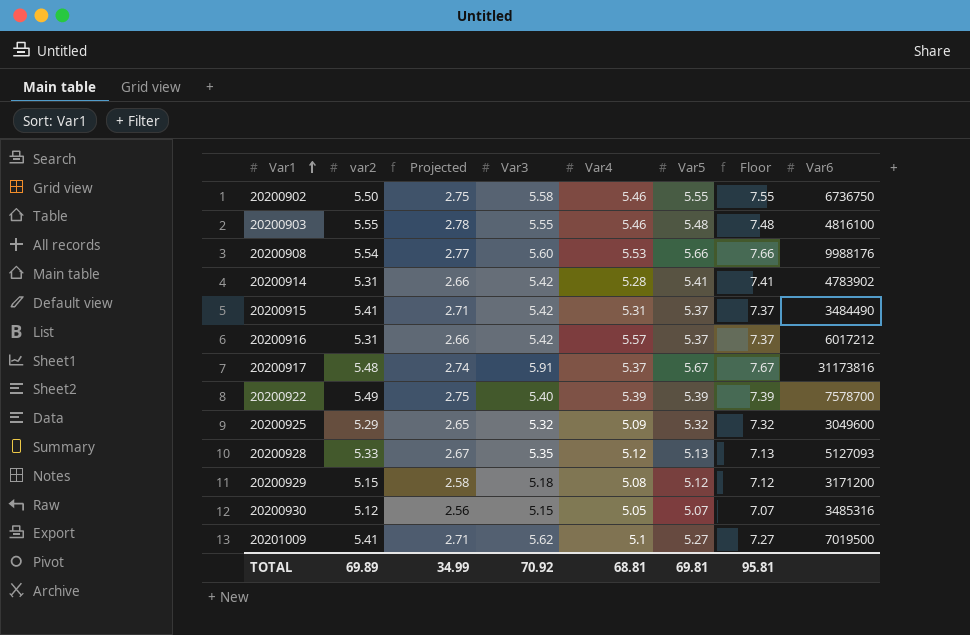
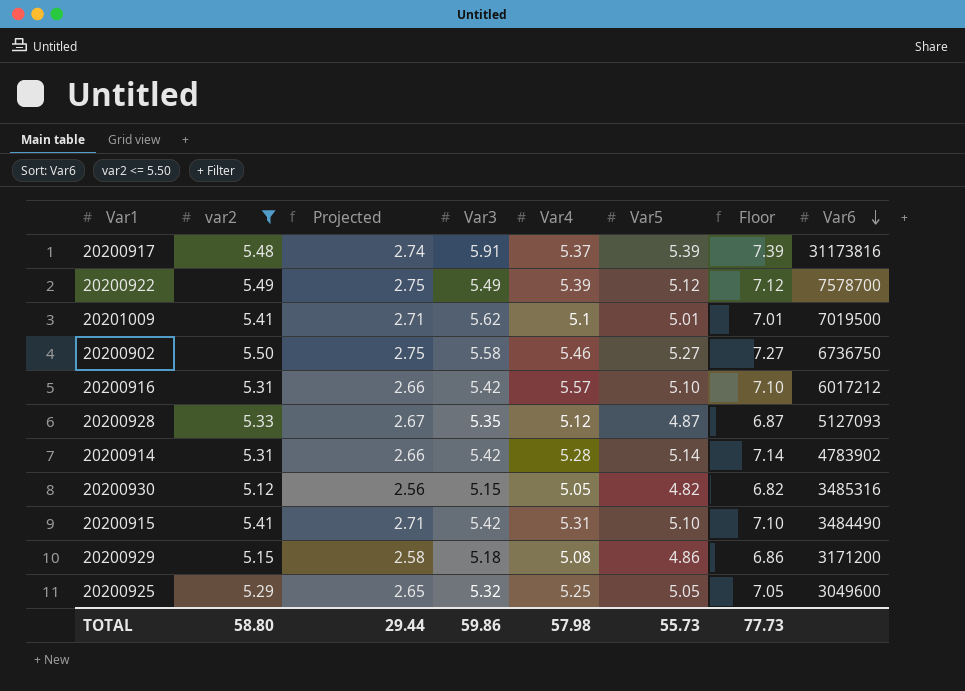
filter: none -> var2 <= 5.50
row order: Var1 ascending -> Var6 descending
20200917 | Var5: 5.67 -> 5.39
20200917 | Floor: 7.67 -> 7.39
20200922 | Var3: 5.40 -> 5.49
20200922 | Var5: 5.39 -> 5.12
20200922 | Floor: 7.39 -> 7.12
20201009 | Var5: 5.27 -> 5.01
20201009 | Floor: 7.27 -> 7.01
20200902 | Var5: 5.55 -> 5.27
20200902 | Floor: 7.55 -> 7.27
20200916 | Var5: 5.37 -> 5.10
20200916 | Floor: 7.37 -> 7.10
20200928 | Var5: 5.13 -> 4.87
20200928 | Floor: 7.13 -> 6.87
20200914 | Var5: 5.41 -> 5.14
20200914 | Floor: 7.41 -> 7.14
20200930 | Var5: 5.07 -> 4.82
20200930 | Floor: 7.07 -> 6.82
20200915 | Var5: 5.37 -> 5.10
20200915 | Floor: 7.37 -> 7.10
20200929 | Var5: 5.12 -> 4.86
20200929 | Floor: 7.12 -> 6.86
20200925 | Var4: 5.09 -> 5.25
20200925 | Var5: 5.32 -> 5.05
20200925 | Floor: 7.32 -> 7.05
TOTAL | var2: 69.89 -> 58.80
TOTAL | Projected: 34.99 -> 29.44
TOTAL | Var3: 70.92 -> 59.86
TOTAL | Var4: 68.81 -> 57.98
TOTAL | Var5: 69.81 -> 55.73
TOTAL | Floor: 95.81 -> 77.73

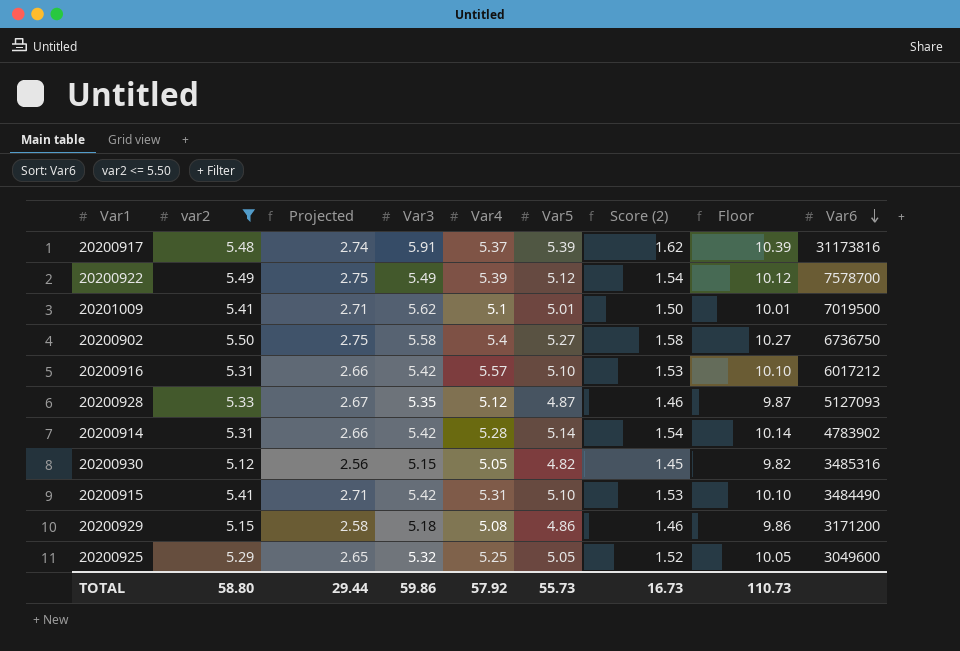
column Score (2) | formula: none -> [Var5] * 0.3
column Floor | formula: [Var5] + 2 -> [Var5] + 5
20200902 | Var4: 5.46 -> 5.4
TOTAL | Var4: 57.98 -> 57.92
TOTAL | Floor: 77.73 -> 110.73

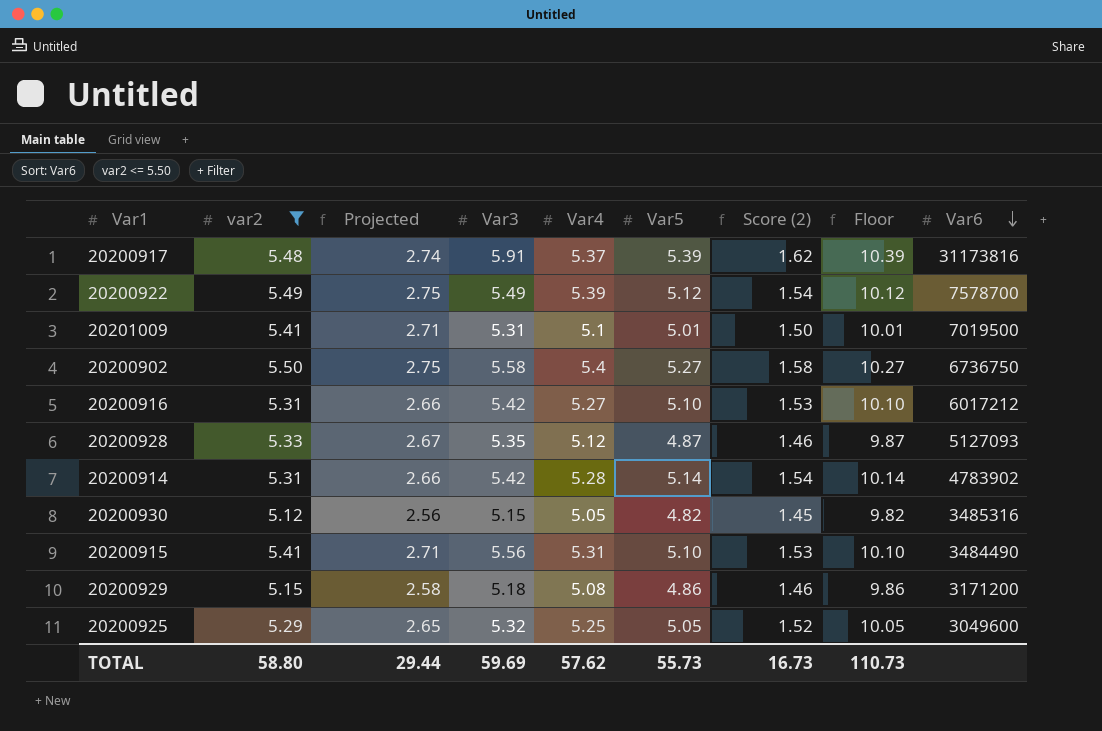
20201009 | Var3: 5.62 -> 5.31
20200916 | Var4: 5.57 -> 5.27
20200915 | Var3: 5.42 -> 5.56
TOTAL | Var3: 59.86 -> 59.69
TOTAL | Var4: 57.92 -> 57.62

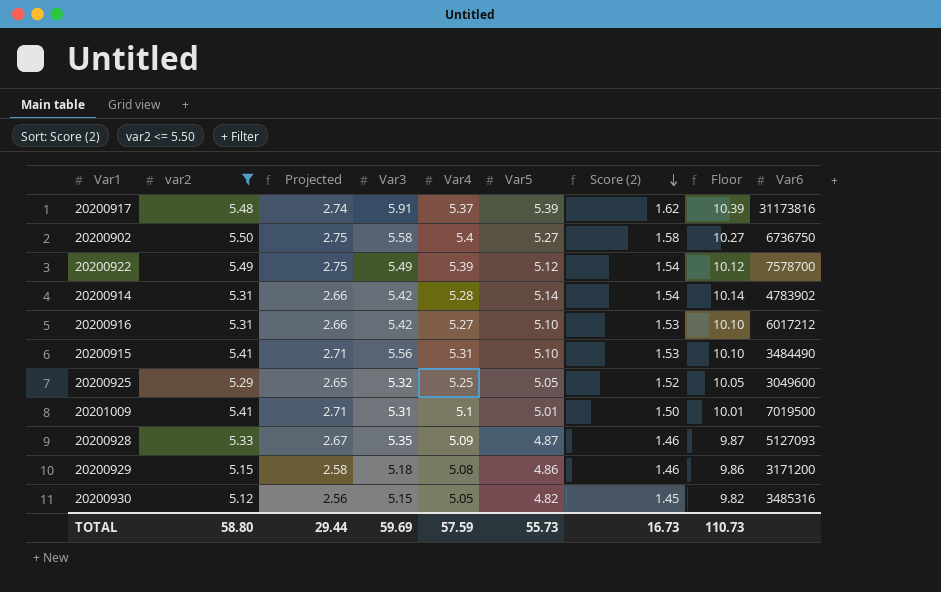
row order: Var6 descending -> Score (2) descending
20200928 | Var4: 5.12 -> 5.09
TOTAL | Var4: 57.62 -> 57.59

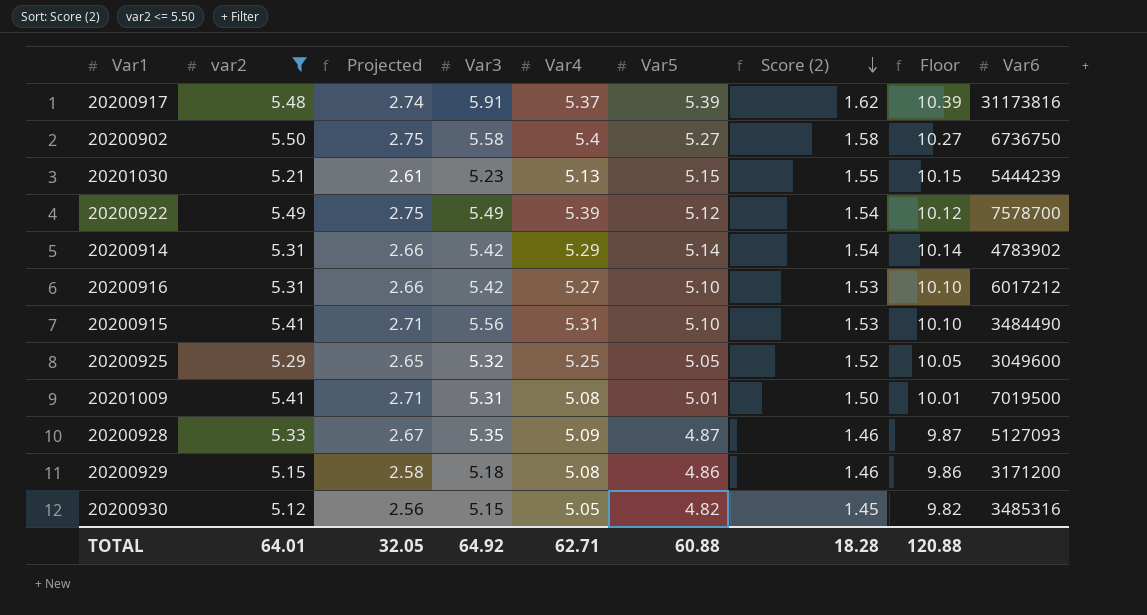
row 20201030: none -> 5.21 | 2.61 | 5.23 | 5.13 | 5.15 | 1.55 | 10.15 | 5444239
20200914 | Var4: 5.28 -> 5.29
20201009 | Var4: 5.1 -> 5.08
TOTAL | var2: 58.80 -> 64.01
TOTAL | Projected: 29.44 -> 32.05
TOTAL | Var3: 59.69 -> 64.92
TOTAL | Var4: 57.59 -> 62.71
TOTAL | Var5: 55.73 -> 60.88
TOTAL | Score (2): 16.73 -> 18.28
TOTAL | Floor: 110.73 -> 120.88

